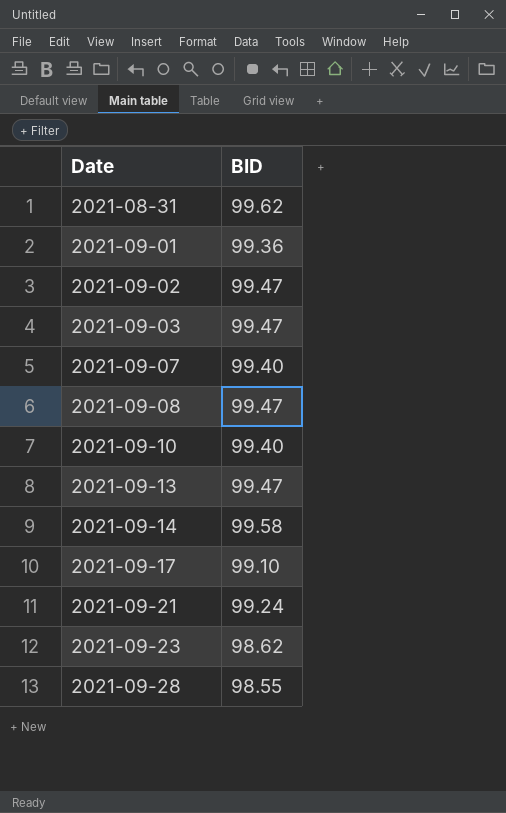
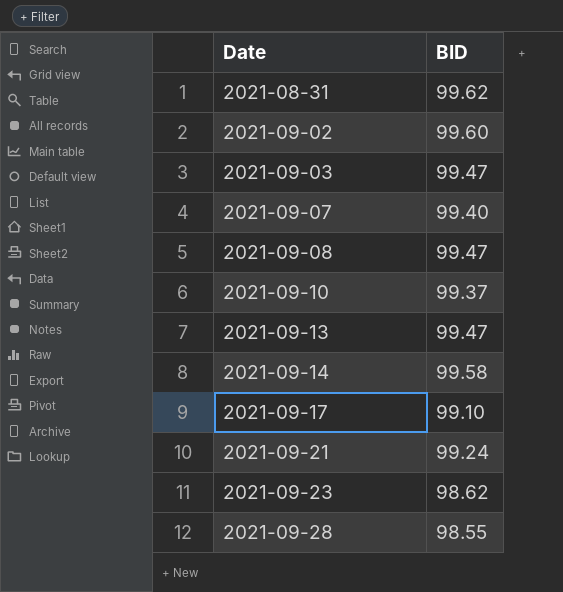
row 2021-09-01: 99.36 -> none
2021-09-02 | BID: 99.47 -> 99.60
2021-09-10 | BID: 99.40 -> 99.37

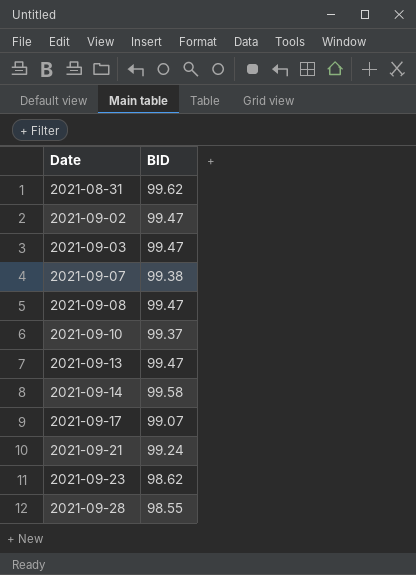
2021-09-02 | BID: 99.60 -> 99.47
2021-09-07 | BID: 99.40 -> 99.38
2021-09-17 | BID: 99.10 -> 99.07

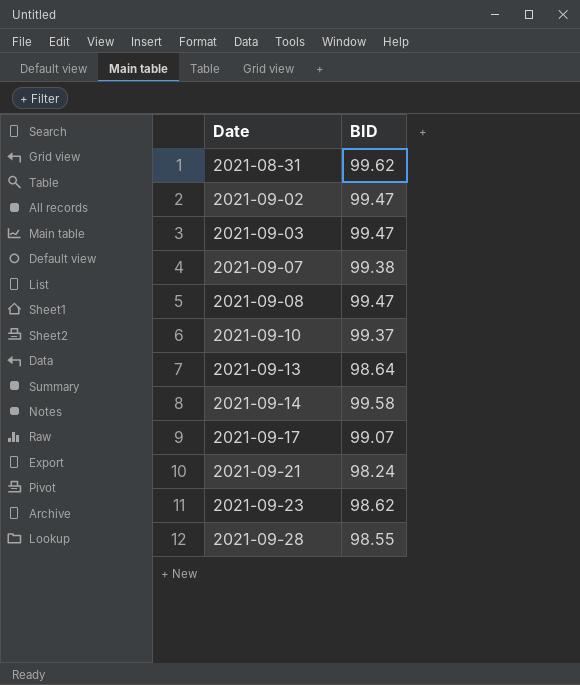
2021-09-13 | BID: 99.47 -> 98.64
2021-09-21 | BID: 99.24 -> 98.24

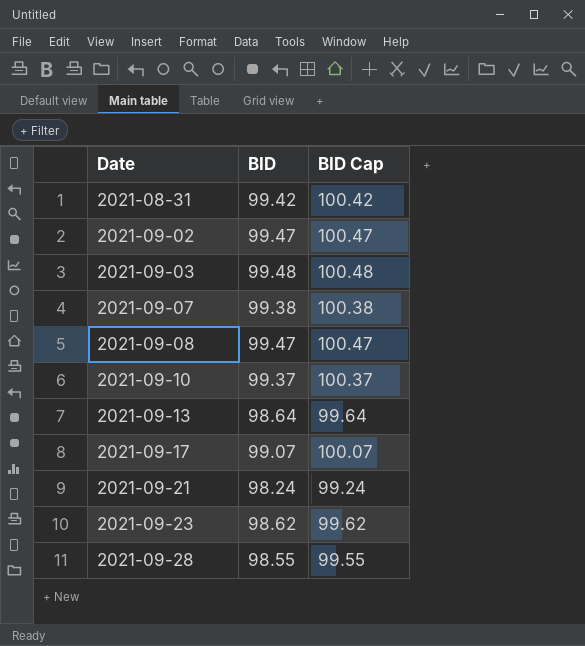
column BID Cap | formula: none -> [BID] + 1
row 2021-09-14: 99.58 -> none
2021-08-31 | BID: 99.62 -> 99.42
2021-09-03 | BID: 99.47 -> 99.48

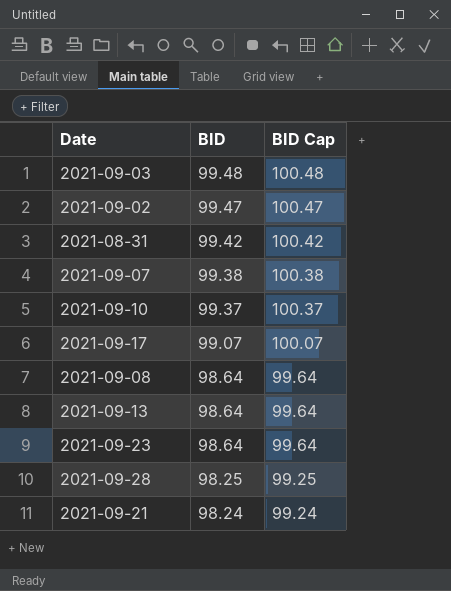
row order: Date ascending -> BID descending
2021-09-08 | BID: 99.47 -> 98.64
2021-09-08 | BID Cap: 100.47 -> 99.64
2021-09-23 | BID: 98.62 -> 98.64
2021-09-23 | BID Cap: 99.62 -> 99.64
2021-09-28 | BID: 98.55 -> 98.25
2021-09-28 | BID Cap: 99.55 -> 99.25

